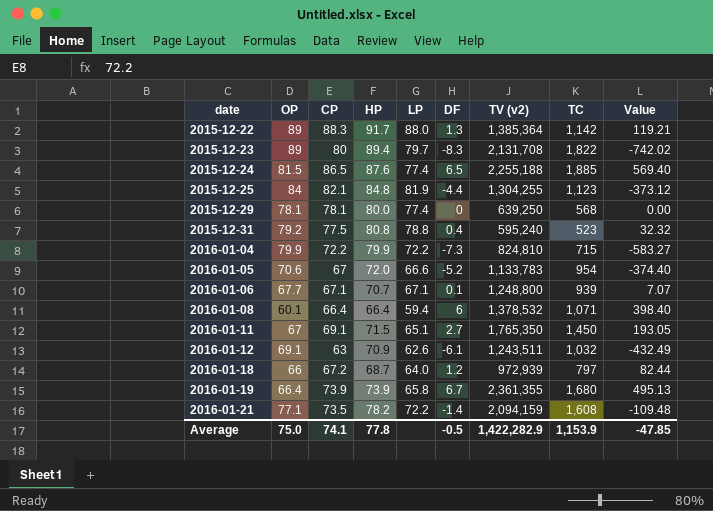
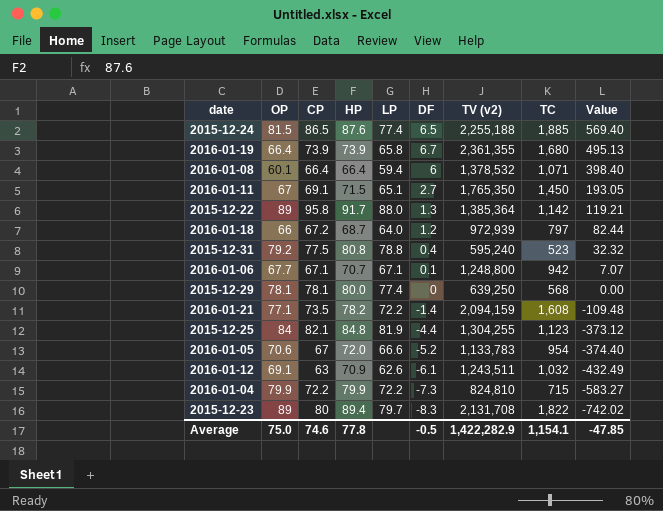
row order: date ascending -> Value descending
2015-12-22 | CP: 88.3 -> 95.8
2016-01-06 | TC: 939 -> 942
Average | CP: 74.1 -> 74.6
Average | TC: 1,153.9 -> 1,154.1

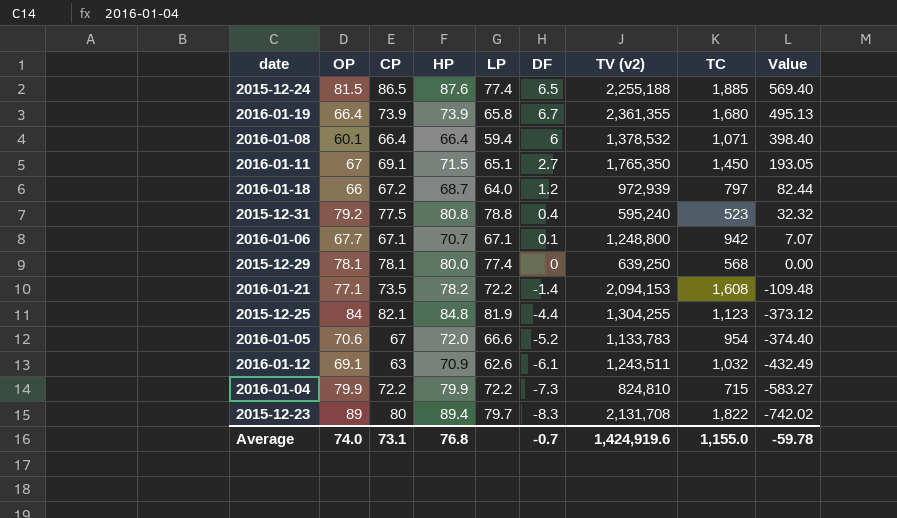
row 2015-12-22: 89 | 95.8 | 91.7 | 88.0 | 1.3 | 1,385,364 | 1,142 | 119.21 -> none
2016-01-21 | TV (v2): 2,094,159 -> 2,094,153
Average | OP: 75.0 -> 74.0
Average | CP: 74.6 -> 73.1
Average | HP: 77.8 -> 76.8
Average | DF: -0.5 -> -0.7
Average | TV (v2): 1,422,282.9 -> 1,424,919.6
Average | TC: 1,154.1 -> 1,155.0
Average | Value: -47.85 -> -59.78

